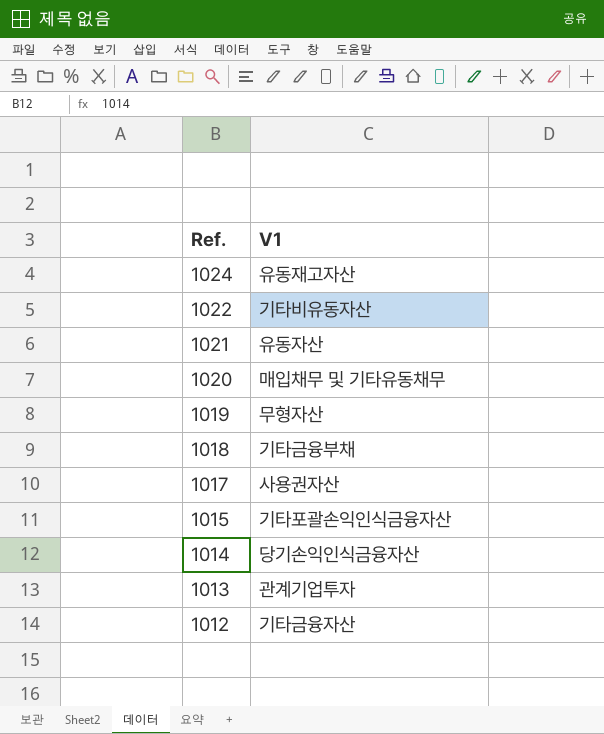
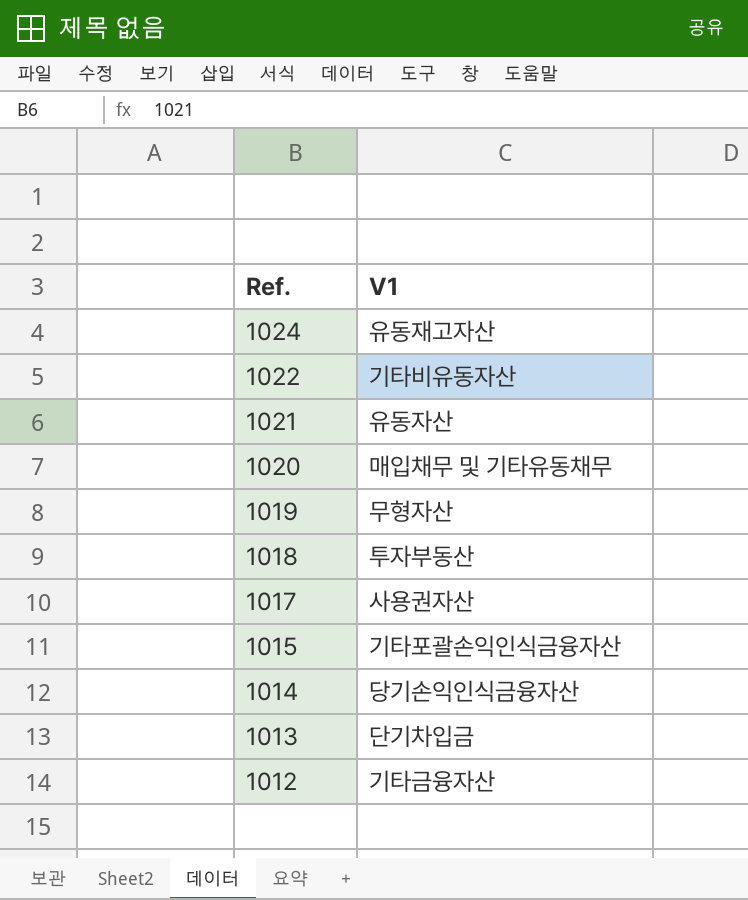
1018 | V1: 기타금융부채 -> 투자부동산
1013 | V1: 관계기업투자 -> 단기차입금

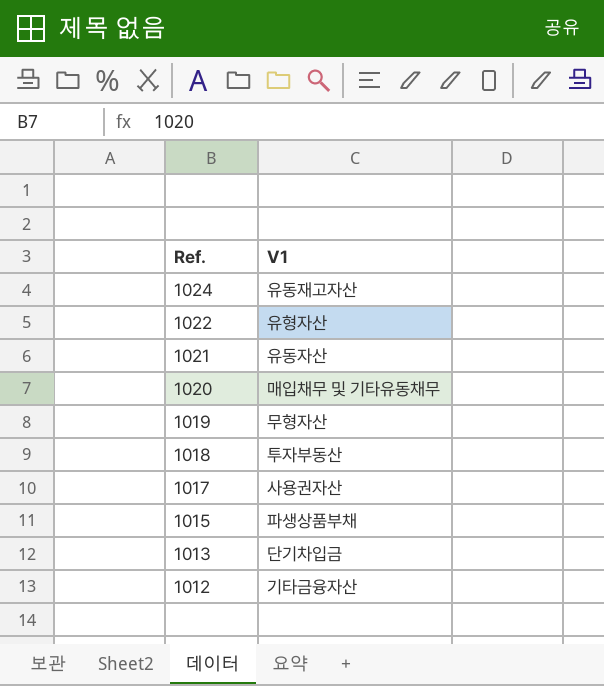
row 1014: 당기손익인식금융자산 -> none
1022 | V1: 기타비유동자산 -> 유형자산
1015 | V1: 기타포괄손익인식금융자산 -> 파생상품부채

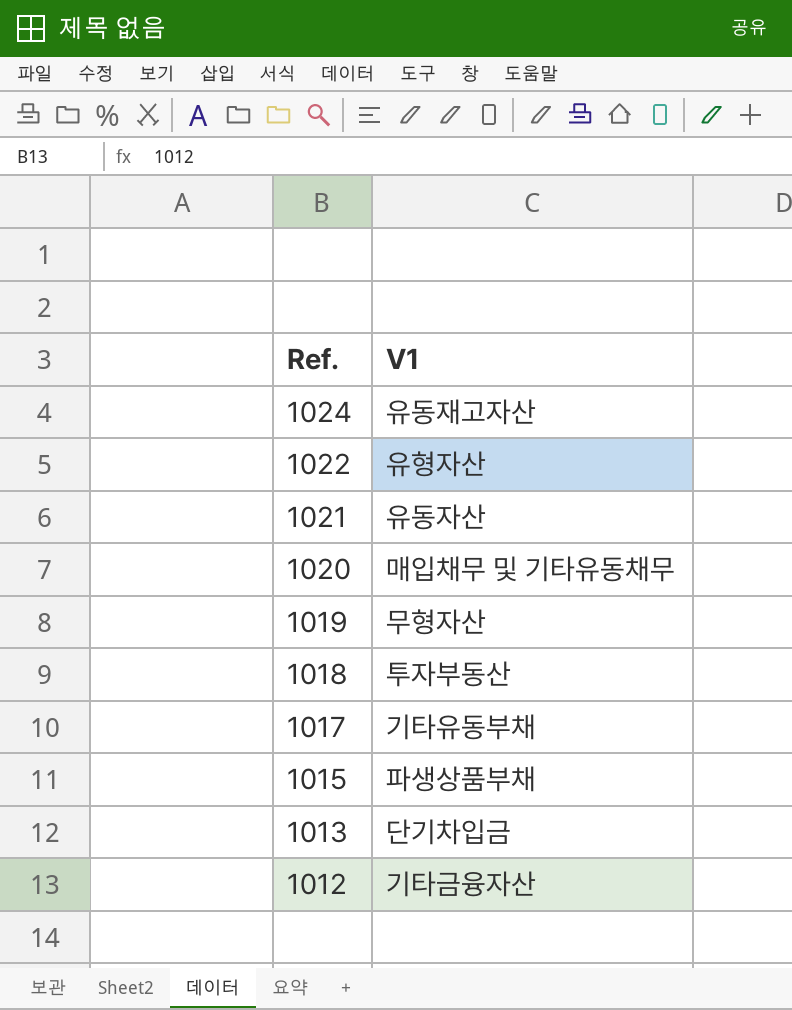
1017 | V1: 사용권자산 -> 기타유동부채

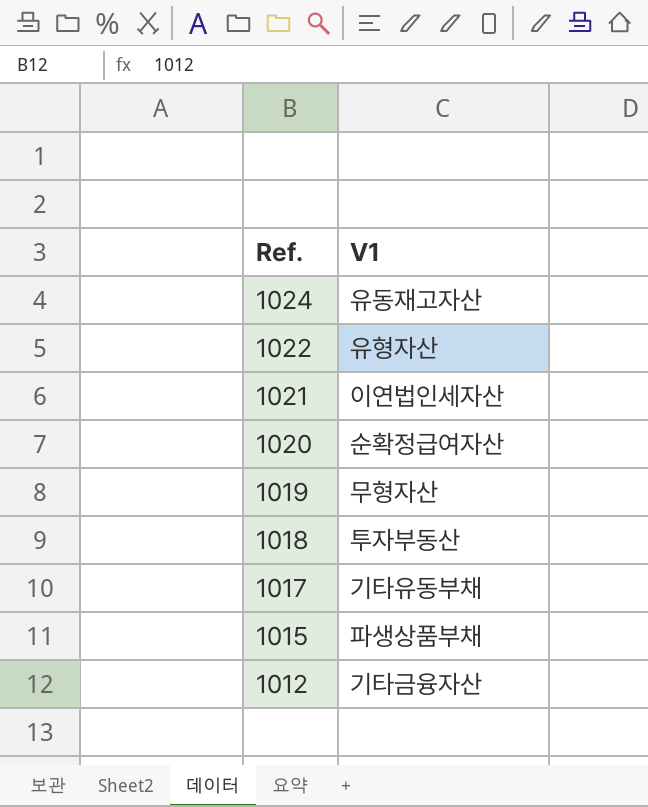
row 1013: 단기차입금 -> none
1021 | V1: 유동자산 -> 이연법인세자산
1020 | V1: 매입채무 및 기타유동채무 -> 순확정급여자산

